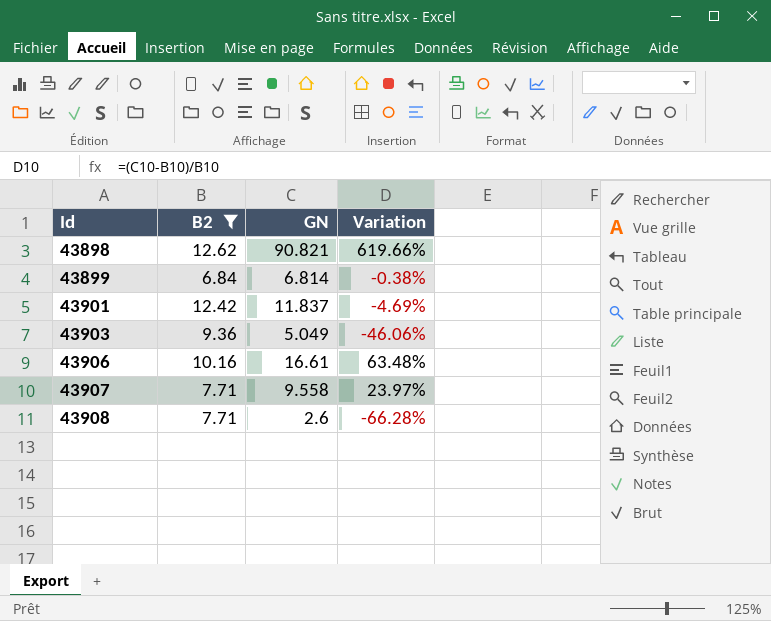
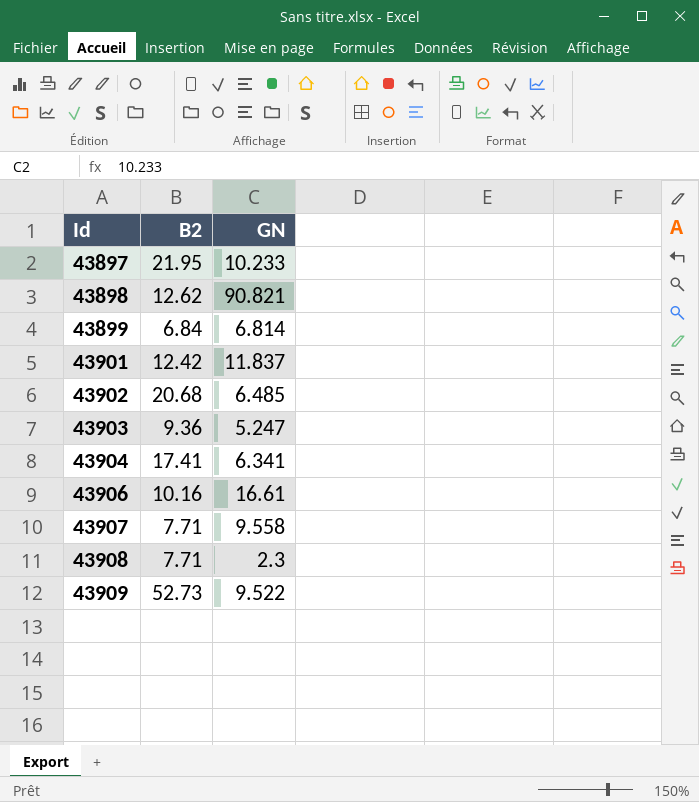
filter: B2 <= 12.62 -> none
column Variation | formula: ([GN] - [B2]) / [B2] -> none
43903 | GN: 5.049 -> 5.247
43908 | GN: 2.6 -> 2.3

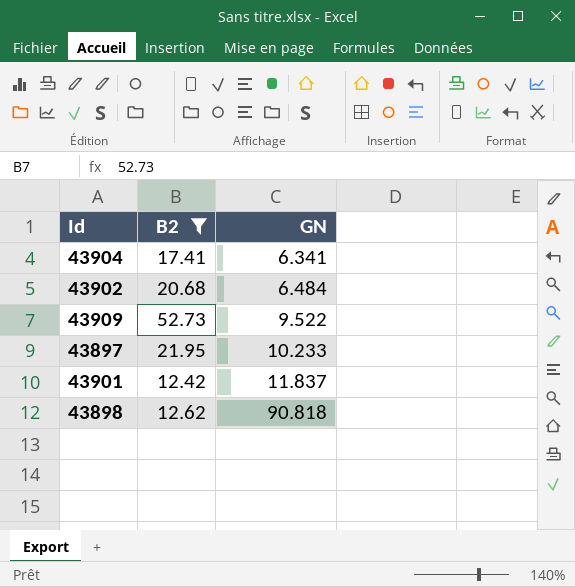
filter: none -> B2 >= 12.42
row order: Id ascending -> GN ascending
43902 | GN: 6.485 -> 6.484
43898 | GN: 90.821 -> 90.818

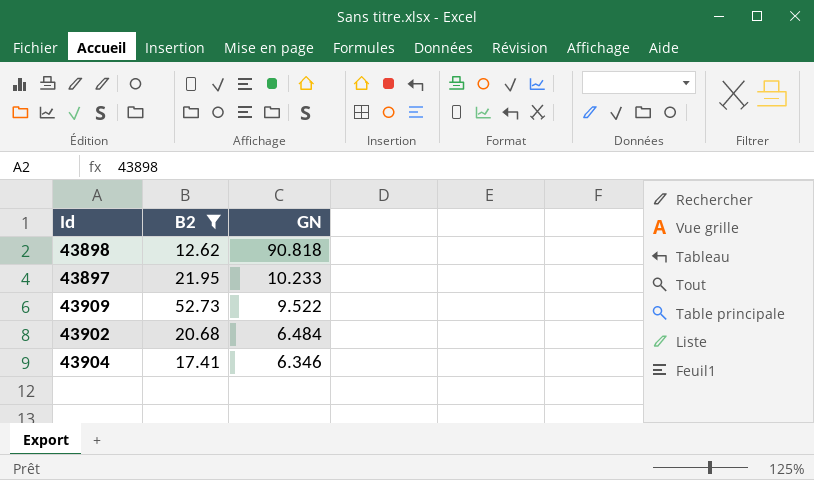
row order: GN ascending -> GN descending
row 43901: 12.42 | 11.837 -> none
43904 | GN: 6.341 -> 6.346

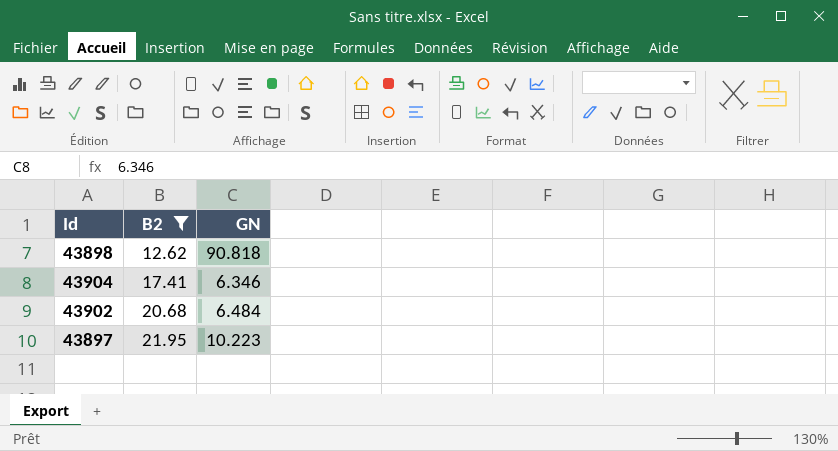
row order: GN descending -> B2 ascending
row 43909: 52.73 | 9.522 -> none
43897 | GN: 10.233 -> 10.223

